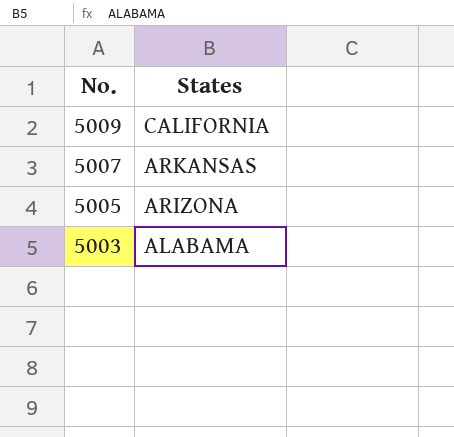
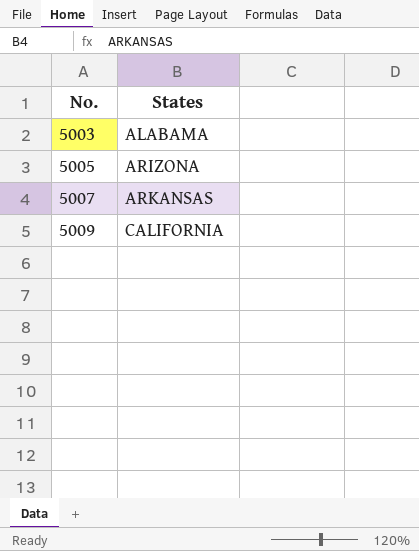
row order: No. descending -> No. ascending

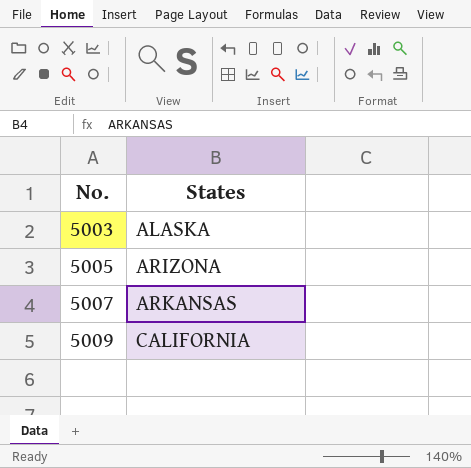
5003 | States: ALABAMA -> ALASKA

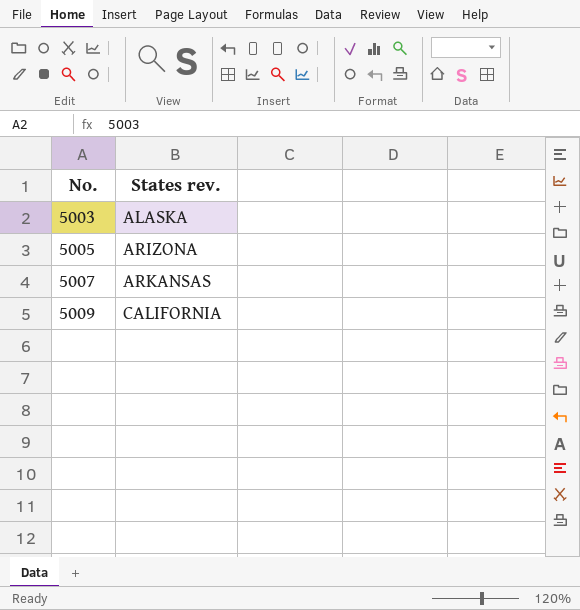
column name: States -> States rev.

